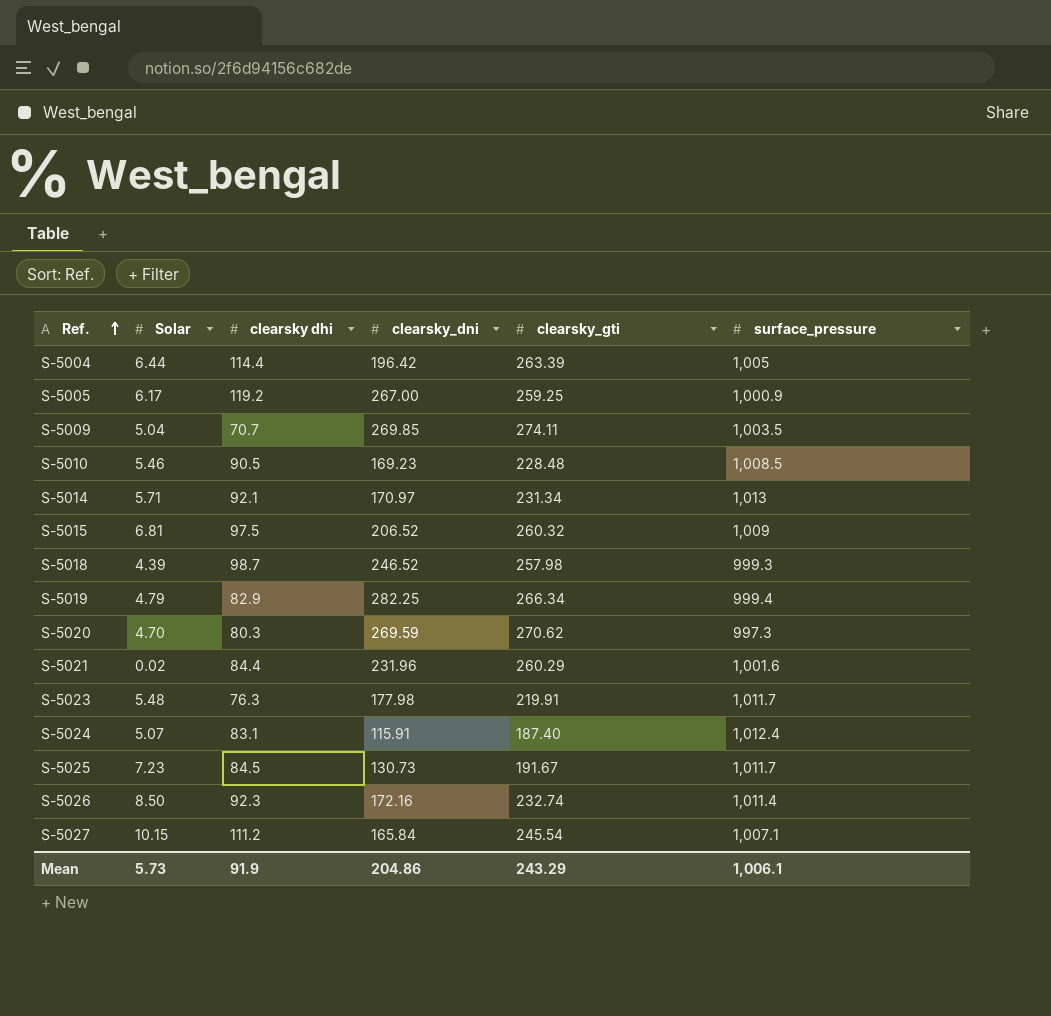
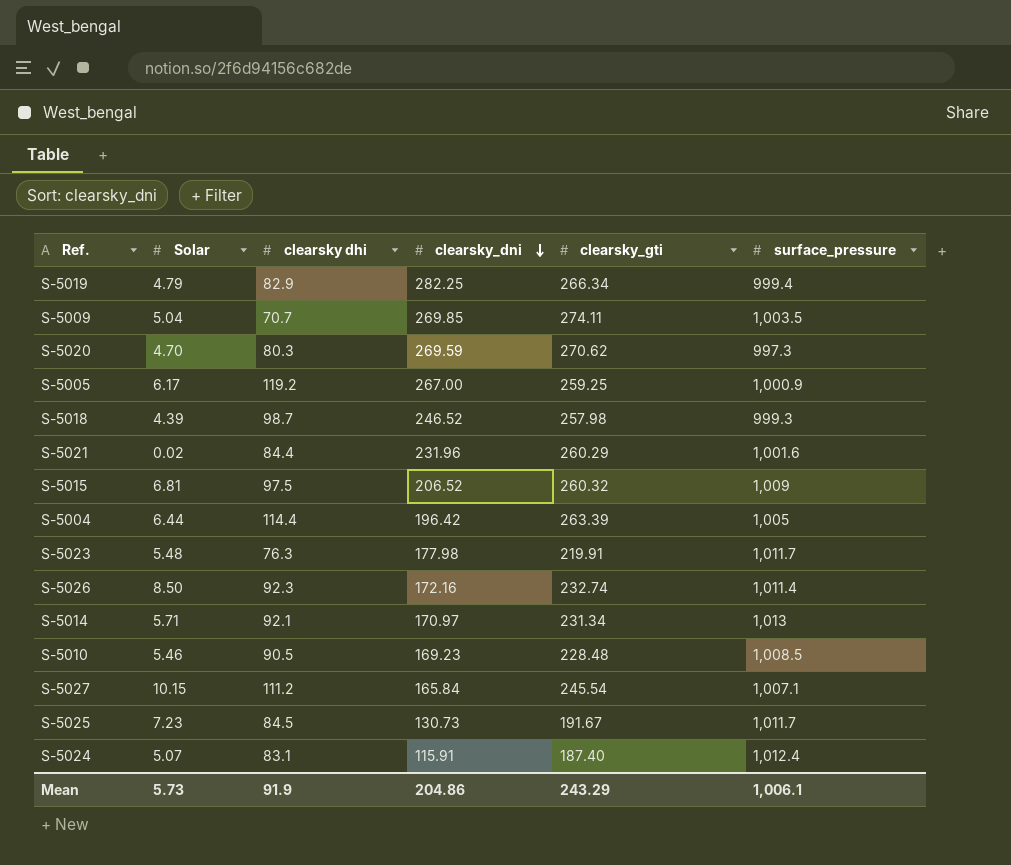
row order: Ref. ascending -> clearsky_dni descending

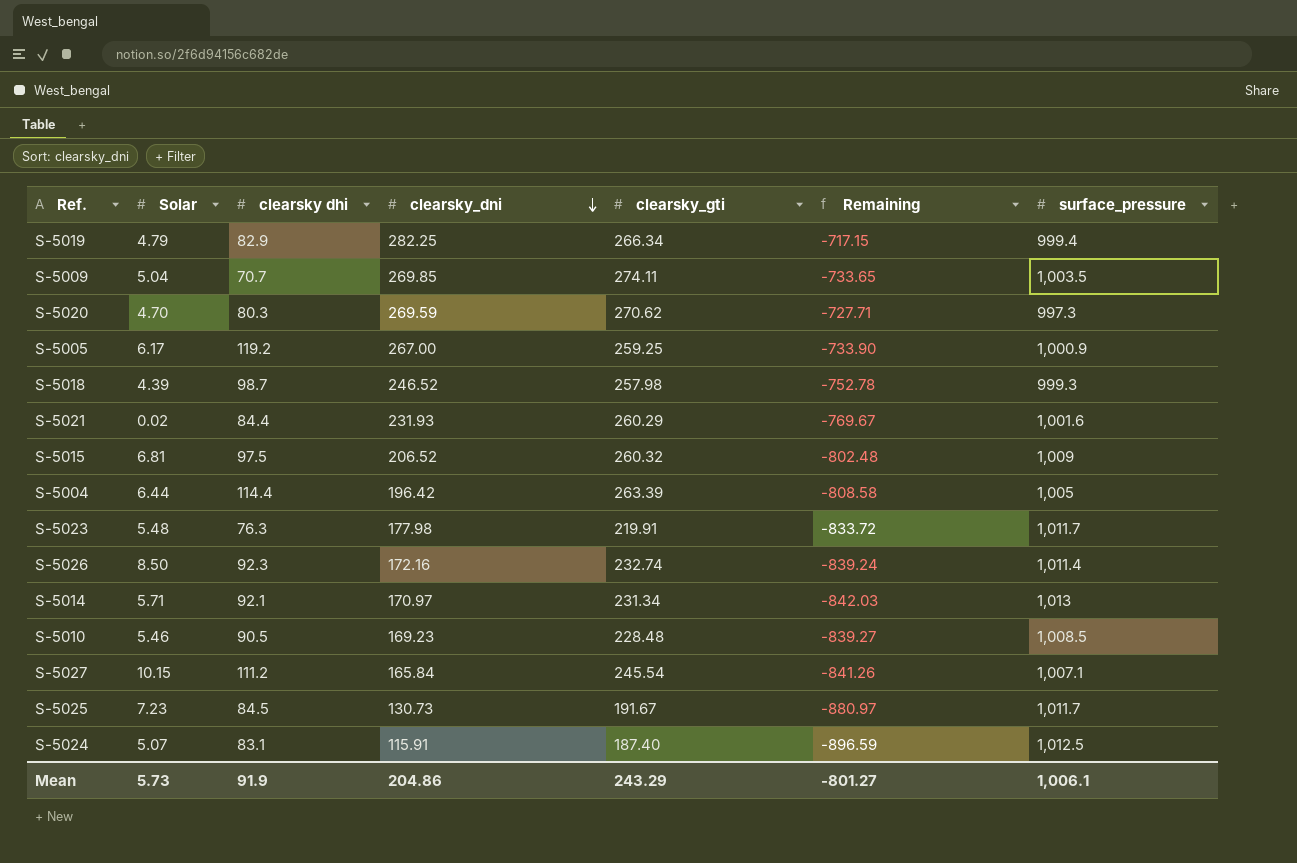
column Remaining | formula: none -> [clearsky_dni] - [surface_pressure]
S-5021 | clearsky_dni: 231.96 -> 231.93
S-5024 | surface_pressure: 1,012.4 -> 1,012.5

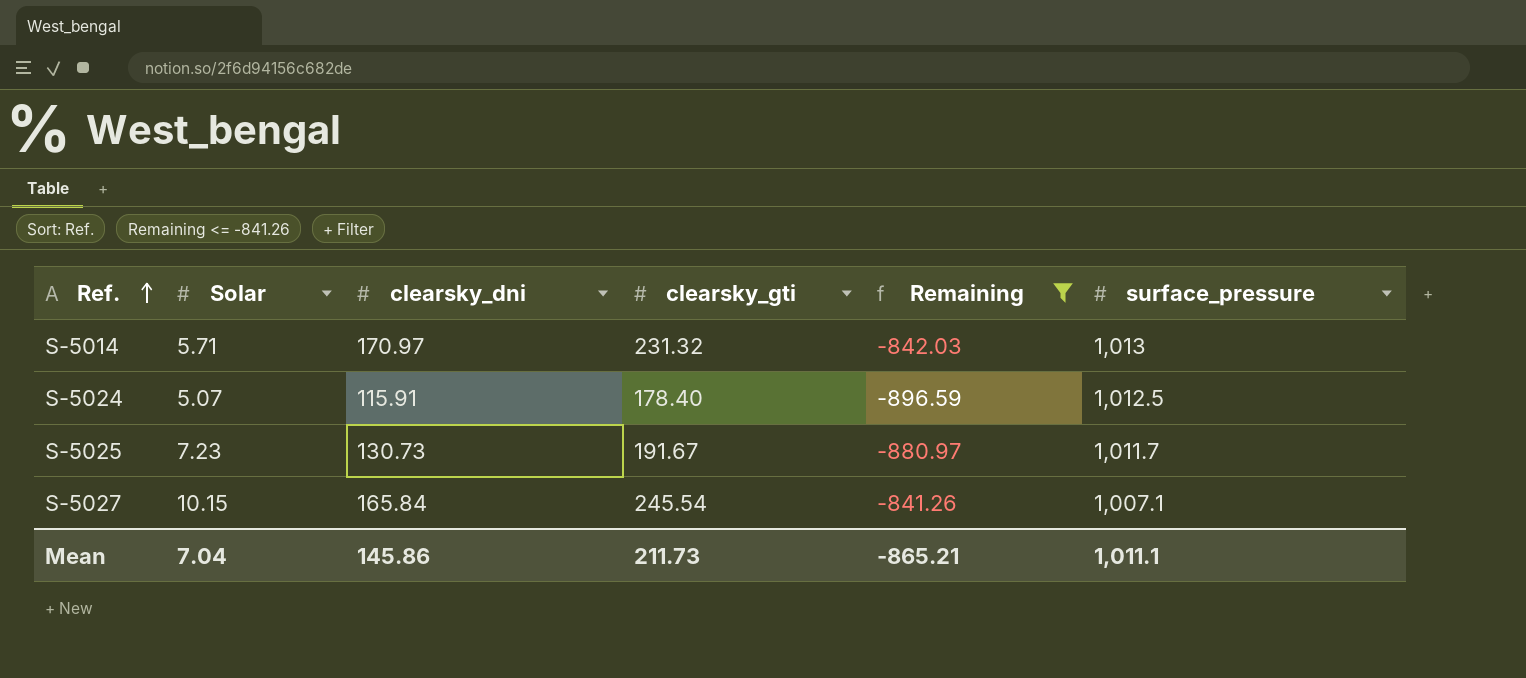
filter: none -> Remaining <= -841.26
row order: clearsky_dni descending -> Ref. ascending
column clearsky dhi | position: 3 -> none
S-5014 | clearsky_gti: 231.34 -> 231.32
S-5024 | clearsky_gti: 187.40 -> 178.40
Mean | Solar: 5.73 -> 7.04
Mean | clearsky_dni: 204.86 -> 145.86
Mean | clearsky_gti: 243.29 -> 211.73
Mean | Remaining: -801.27 -> -865.21
Mean | surface_pressure: 1,006.1 -> 1,011.1

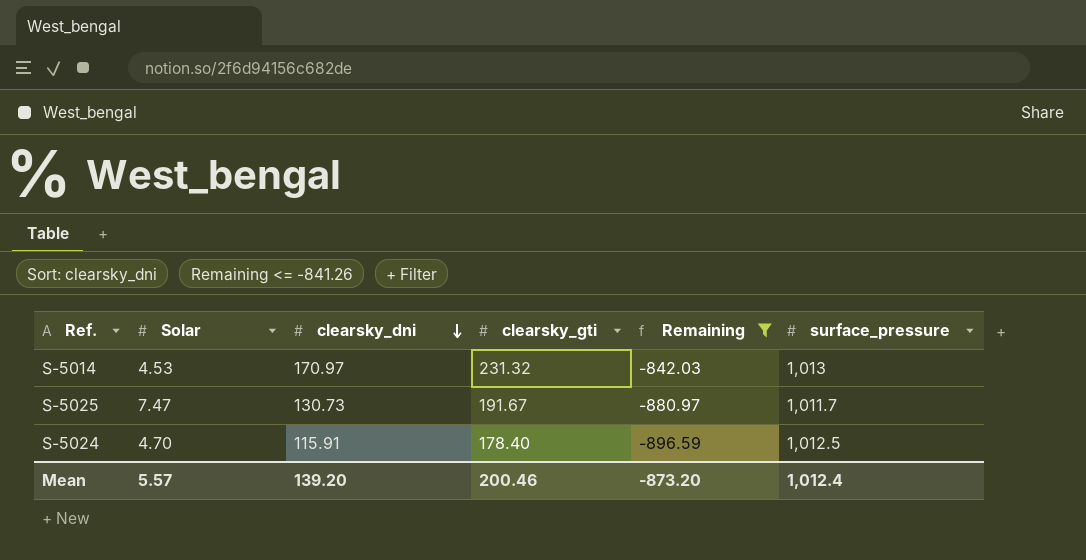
row order: Ref. ascending -> clearsky_dni descending
row S-5027: 10.15 | 165.84 | 245.54 | -841.26 | 1,007.1 -> none
S-5014 | Solar: 5.71 -> 4.53
S-5025 | Solar: 7.23 -> 7.47
S-5024 | Solar: 5.07 -> 4.70
Mean | Solar: 7.04 -> 5.57
Mean | clearsky_dni: 145.86 -> 139.20
Mean | clearsky_gti: 211.73 -> 200.46
Mean | Remaining: -865.21 -> -873.20
Mean | surface_pressure: 1,011.1 -> 1,012.4

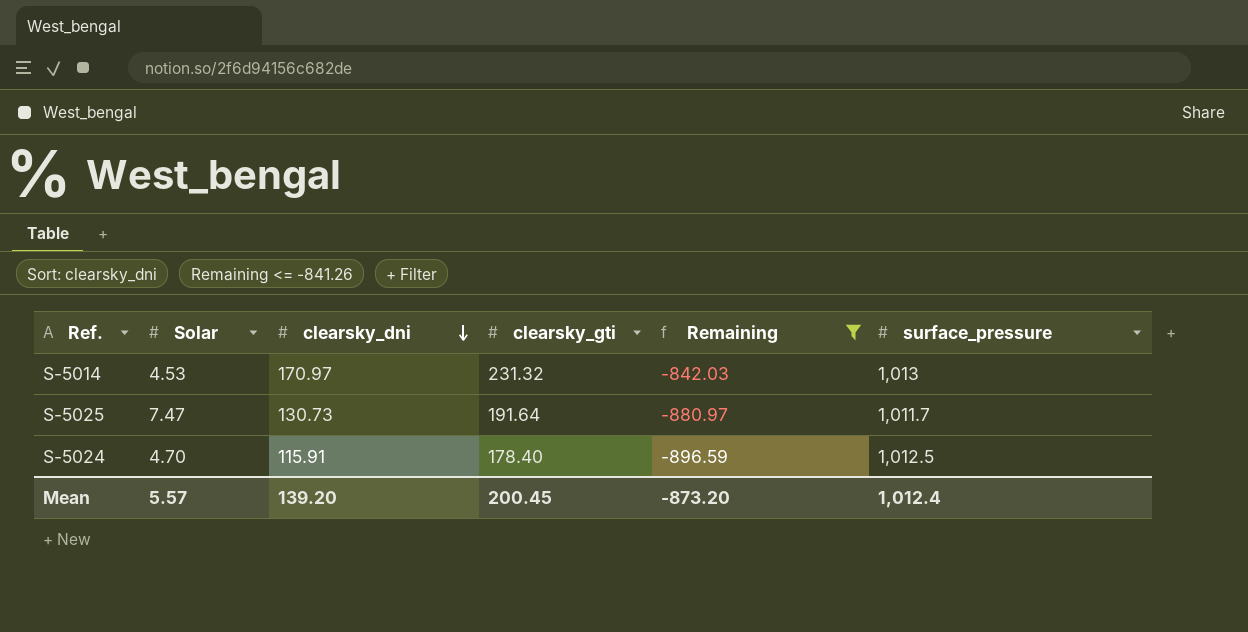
S-5025 | clearsky_gti: 191.67 -> 191.64
Mean | clearsky_gti: 200.46 -> 200.45

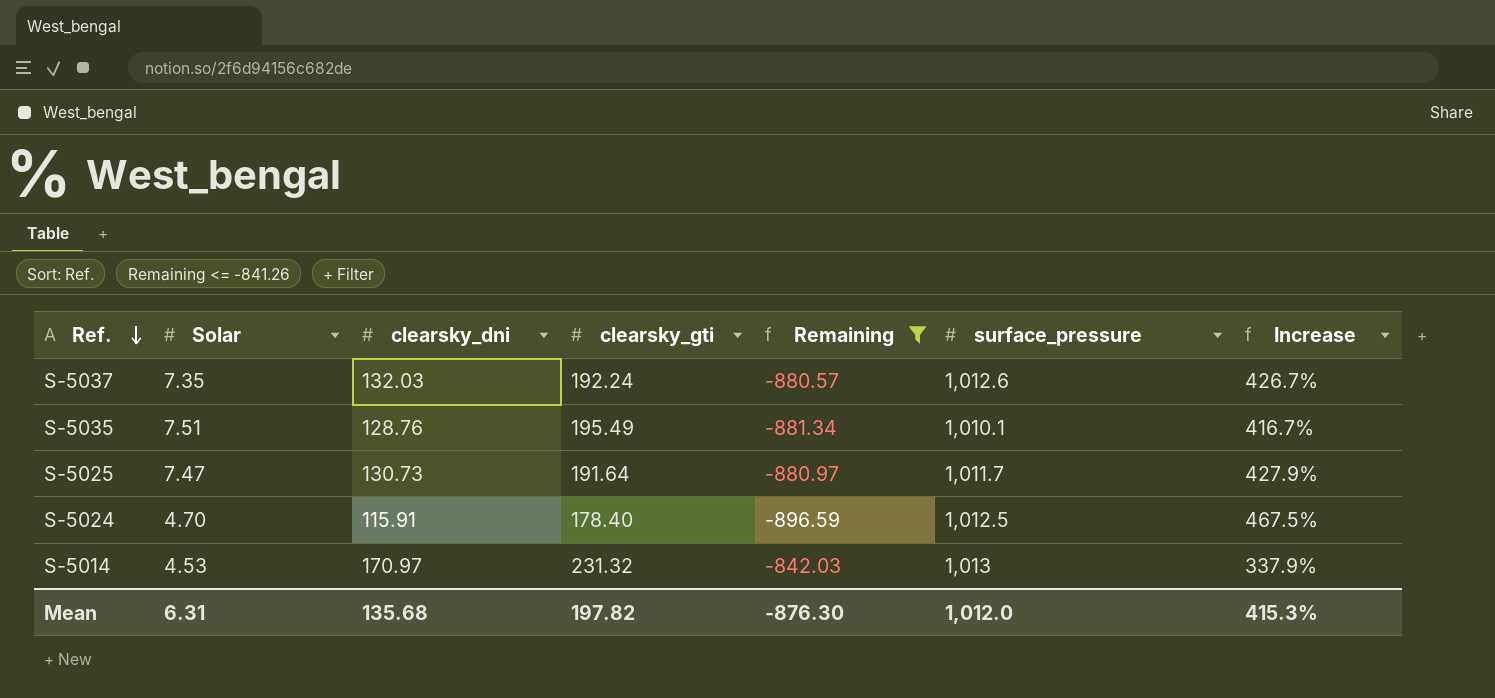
row order: clearsky_dni descending -> Ref. descending
column Increase | formula: none -> ([surface_pressure] - [clearsky_gti]) / [clearsky_gti]
row S-5037: none -> 7.35 | 132.03 | 192.24 | -880.57 | 1,012.6 | 426.7%
row S-5035: none -> 7.51 | 128.76 | 195.49 | -881.34 | 1,010.1 | 416.7%
Mean | Solar: 5.57 -> 6.31
Mean | clearsky_dni: 139.20 -> 135.68
Mean | clearsky_gti: 200.45 -> 197.82
Mean | Remaining: -873.20 -> -876.30
Mean | surface_pressure: 1,012.4 -> 1,012.0

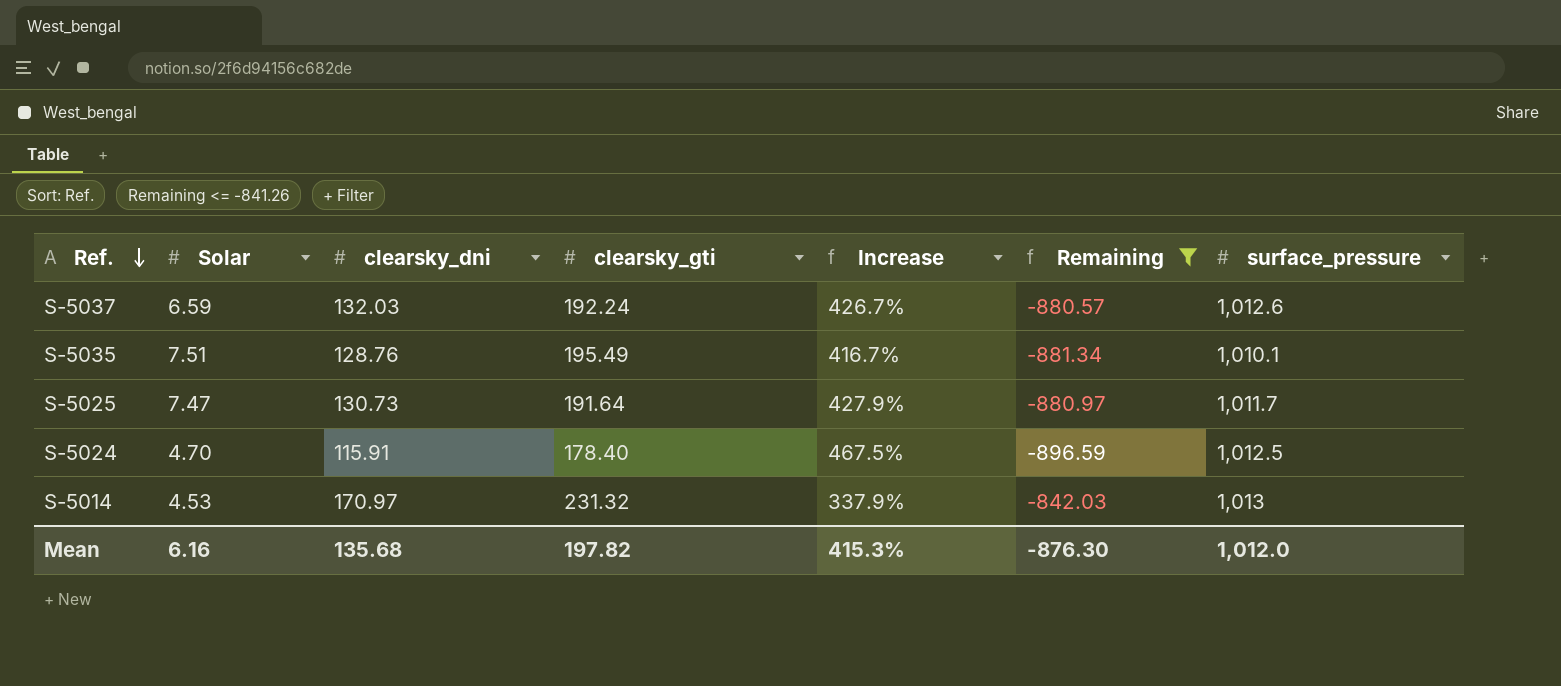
column Increase | position: 7 -> 5
S-5037 | Solar: 7.35 -> 6.59
Mean | Solar: 6.31 -> 6.16

